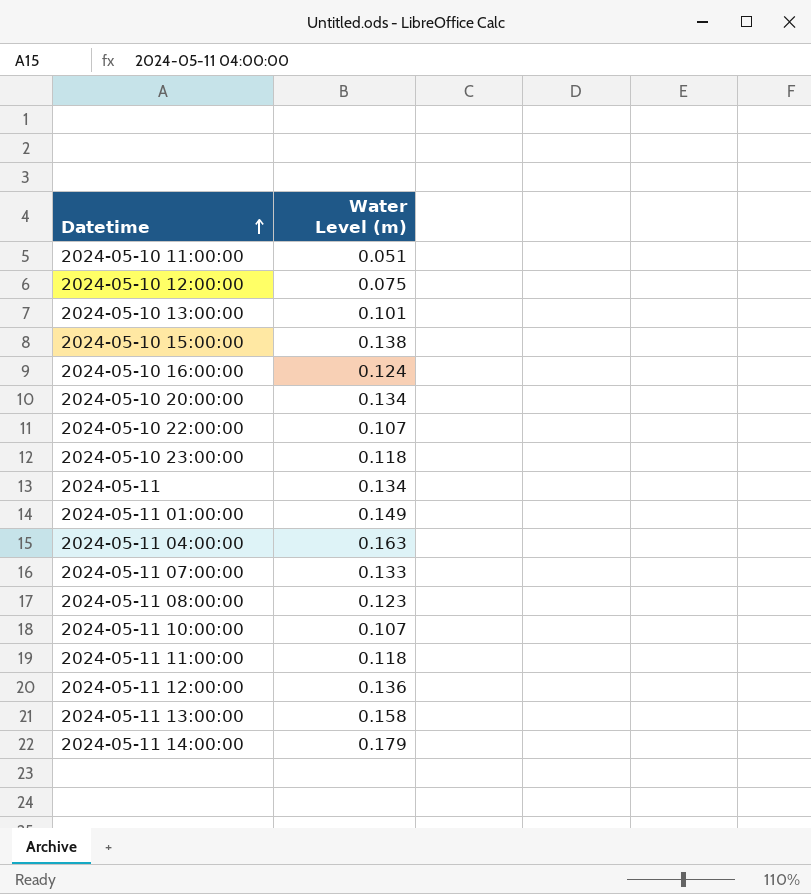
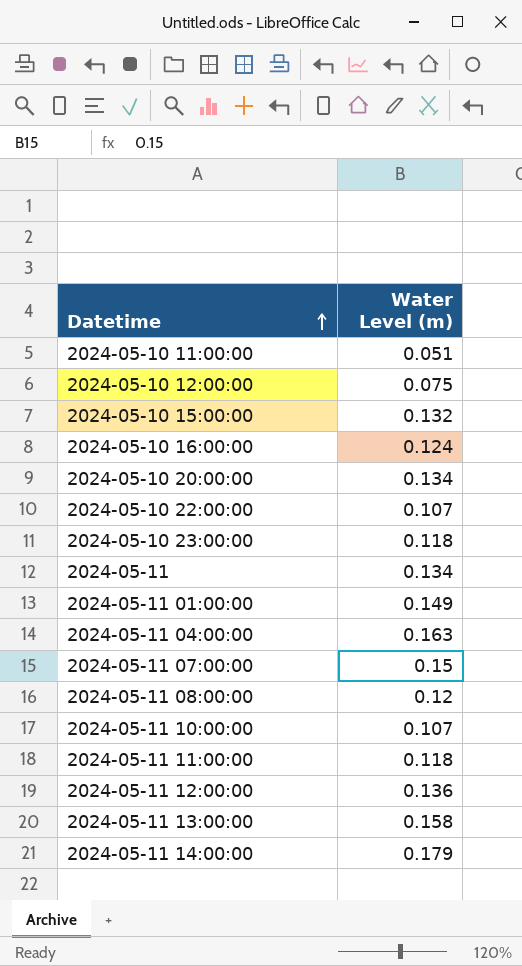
row 2024-05-10 13:00:00: 0.101 -> none
2024-05-10 15:00:00 | Water Level (m): 0.138 -> 0.132
2024-05-11 07:00:00 | Water Level (m): 0.133 -> 0.15
2024-05-11 08:00:00 | Water Level (m): 0.123 -> 0.12

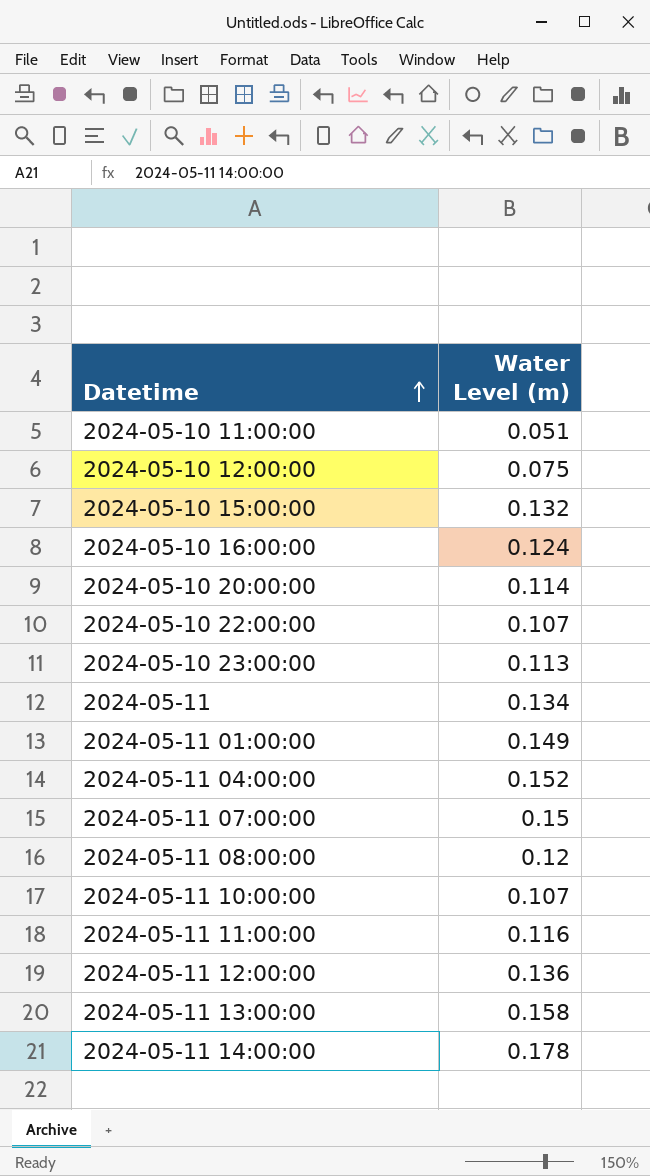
2024-05-10 20:00:00 | Water Level (m): 0.134 -> 0.114
2024-05-10 23:00:00 | Water Level (m): 0.118 -> 0.113
2024-05-11 04:00:00 | Water Level (m): 0.163 -> 0.152
2024-05-11 11:00:00 | Water Level (m): 0.118 -> 0.116
2024-05-11 14:00:00 | Water Level (m): 0.179 -> 0.178

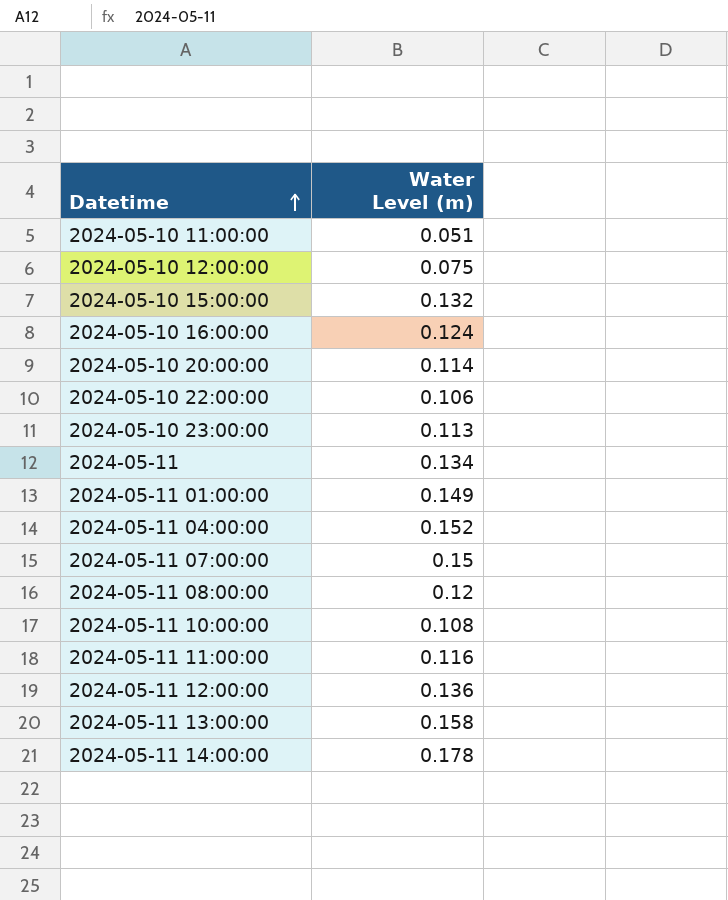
2024-05-10 22:00:00 | Water Level (m): 0.107 -> 0.106
2024-05-11 10:00:00 | Water Level (m): 0.107 -> 0.108

